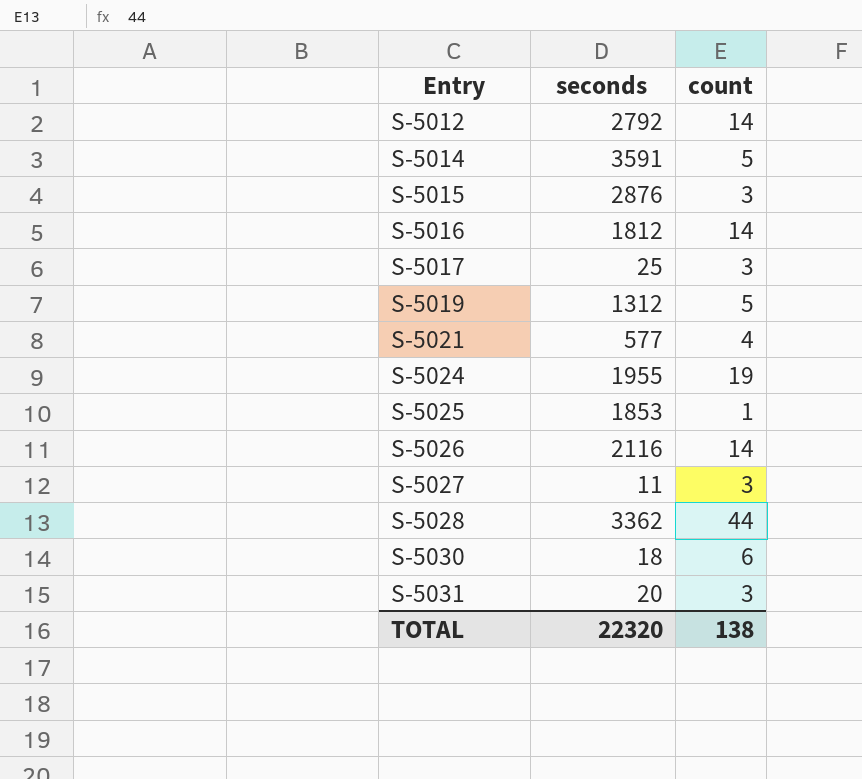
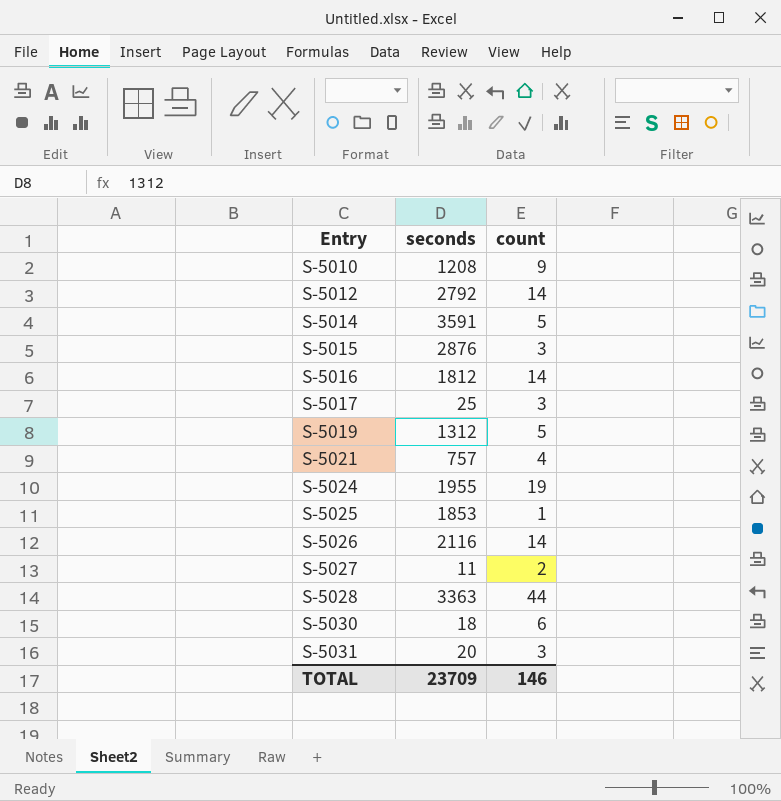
row S-5010: none -> 1208 | 9
S-5021 | seconds: 577 -> 757
S-5027 | count: 3 -> 2
S-5028 | seconds: 3362 -> 3363
TOTAL | seconds: 22320 -> 23709
TOTAL | count: 138 -> 146

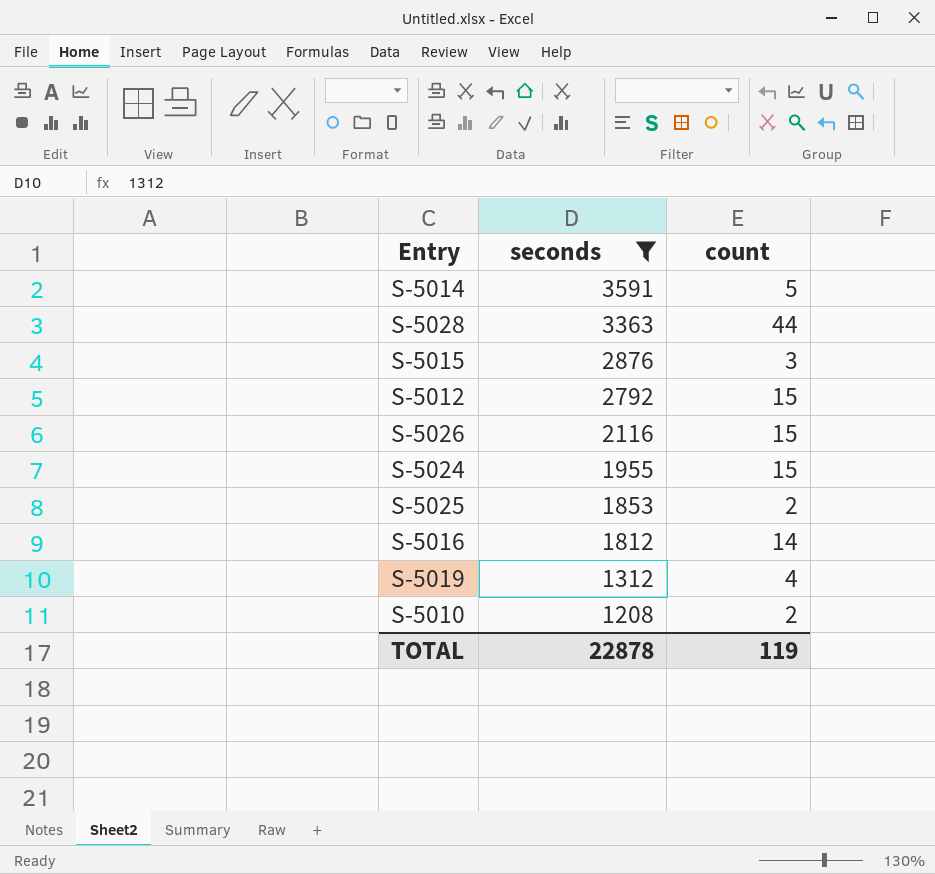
filter: none -> seconds >= 1208
row order: Entry ascending -> seconds descending
S-5012 | count: 14 -> 15
S-5026 | count: 14 -> 15
S-5024 | count: 19 -> 15
S-5025 | count: 1 -> 2
S-5019 | count: 5 -> 4
S-5010 | count: 9 -> 2
TOTAL | seconds: 23709 -> 22878
TOTAL | count: 146 -> 119

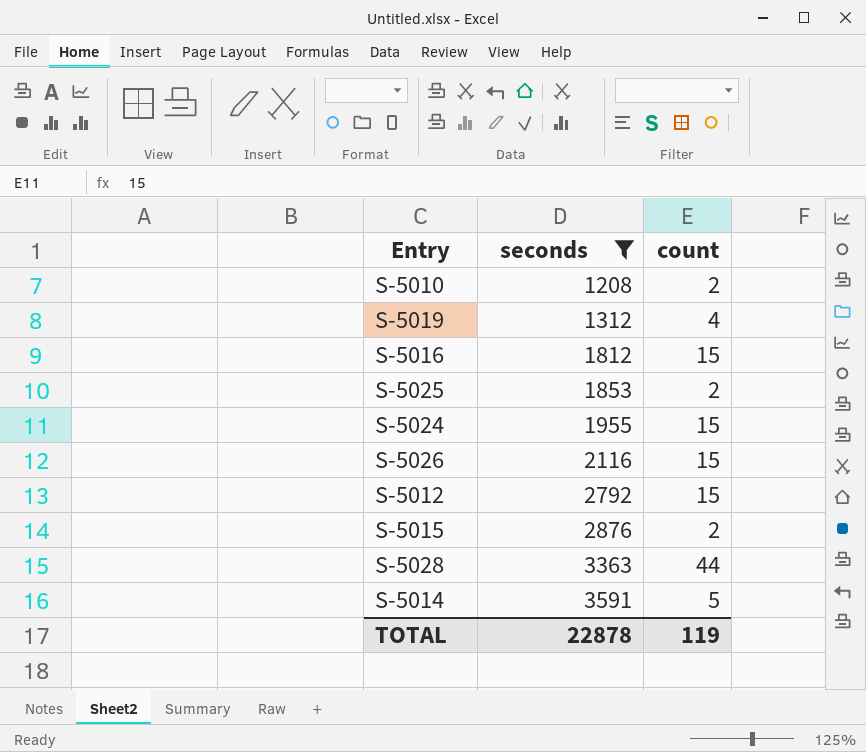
row order: seconds descending -> seconds ascending
S-5016 | count: 14 -> 15
S-5015 | count: 3 -> 2

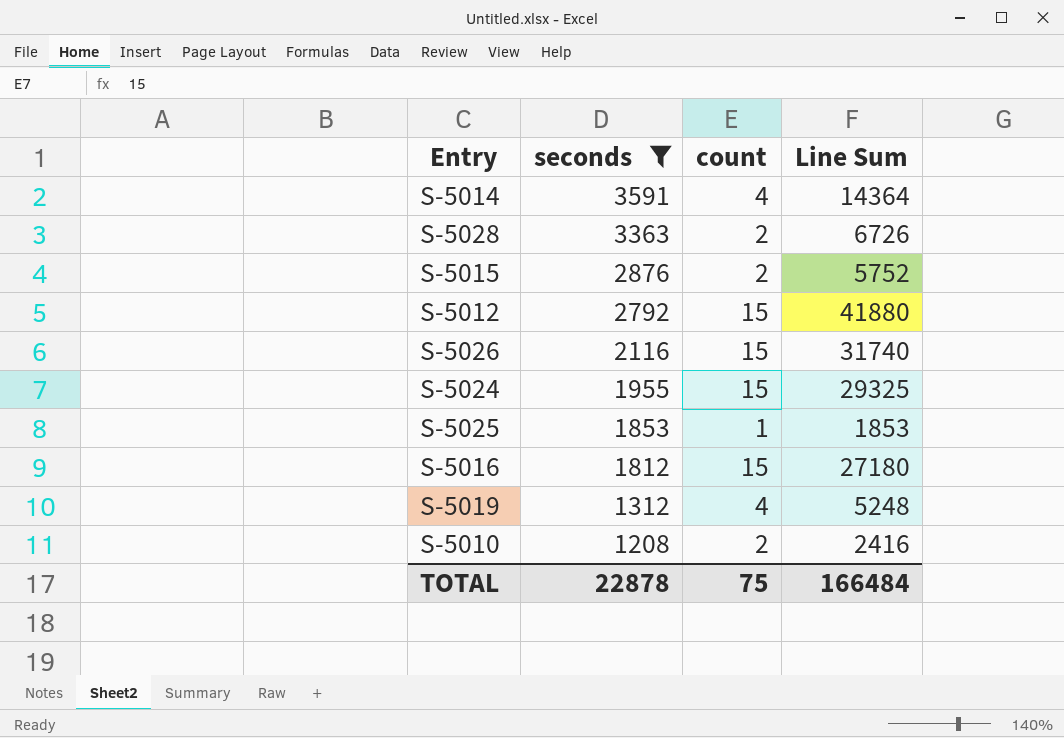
row order: seconds ascending -> seconds descending
column Line Sum | formula: none -> [seconds] * [count]
S-5014 | count: 5 -> 4
S-5028 | count: 44 -> 2
S-5025 | count: 2 -> 1
TOTAL | count: 119 -> 75

